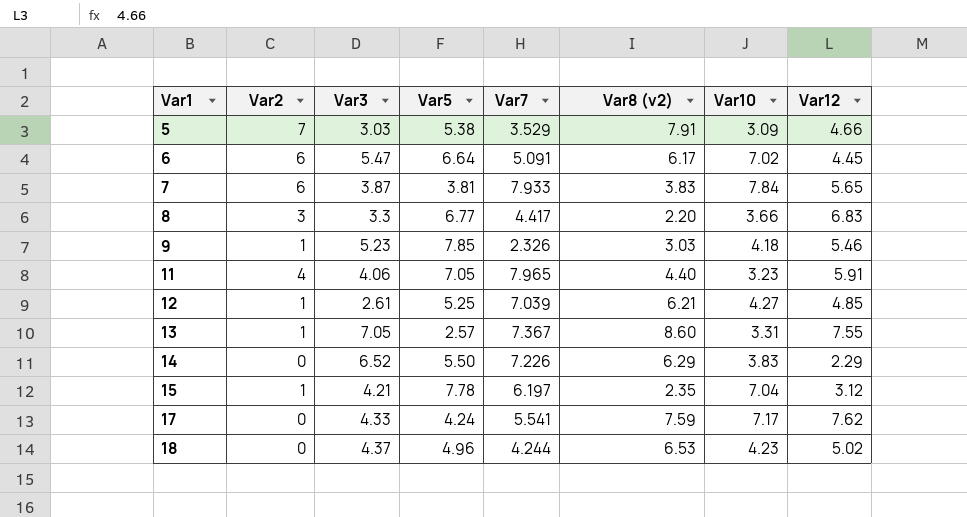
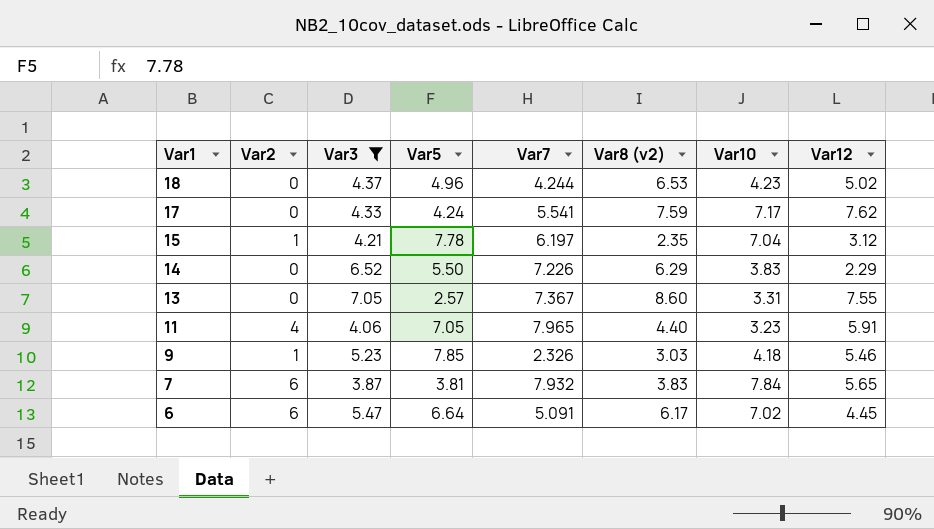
filter: none -> Var3 >= 3.87
row order: Var1 ascending -> Var1 descending
13 | Var2: 1 -> 0
7 | Var7: 7.933 -> 7.932

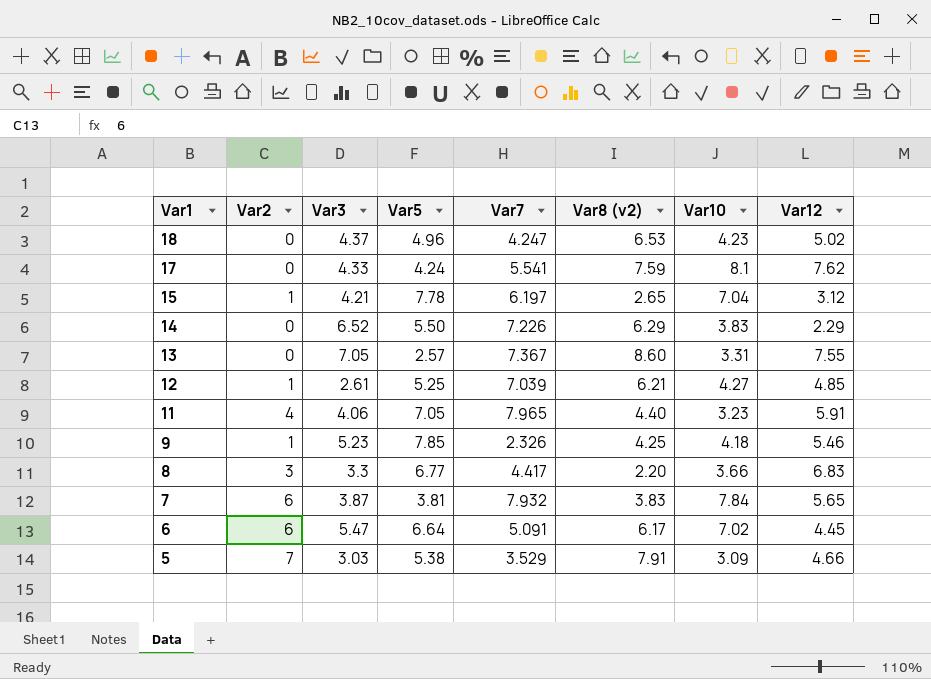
filter: Var3 >= 3.87 -> none
18 | Var7: 4.244 -> 4.247
17 | Var10: 7.17 -> 8.1
15 | Var8 (v2): 2.35 -> 2.65
9 | Var8 (v2): 3.03 -> 4.25

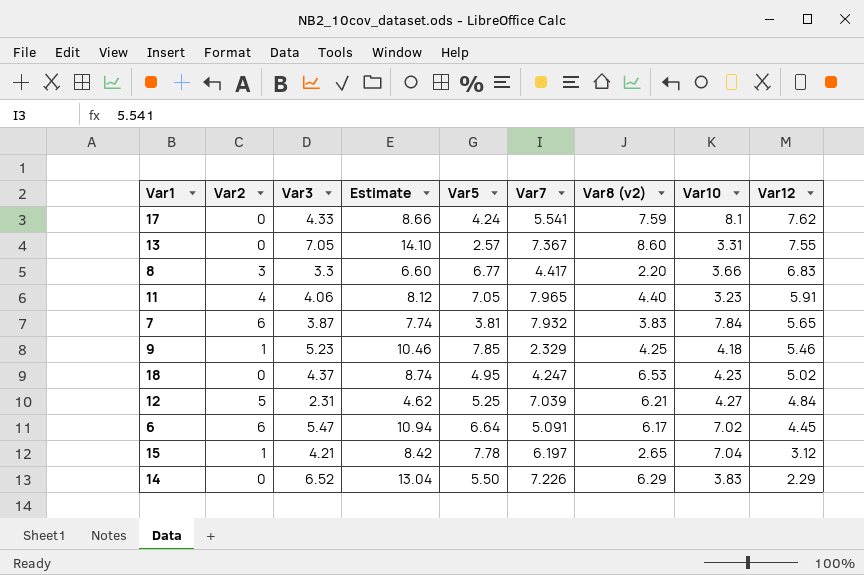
row order: Var1 descending -> Var12 descending
column Estimate | formula: none -> [Var3] * 2
row 5: 7 | 3.03 | 5.38 | 3.529 | 7.91 | 3.09 | 4.66 -> none
9 | Var7: 2.326 -> 2.329
18 | Var5: 4.96 -> 4.95
12 | Var2: 1 -> 5
12 | Var3: 2.61 -> 2.31
12 | Var12: 4.85 -> 4.84

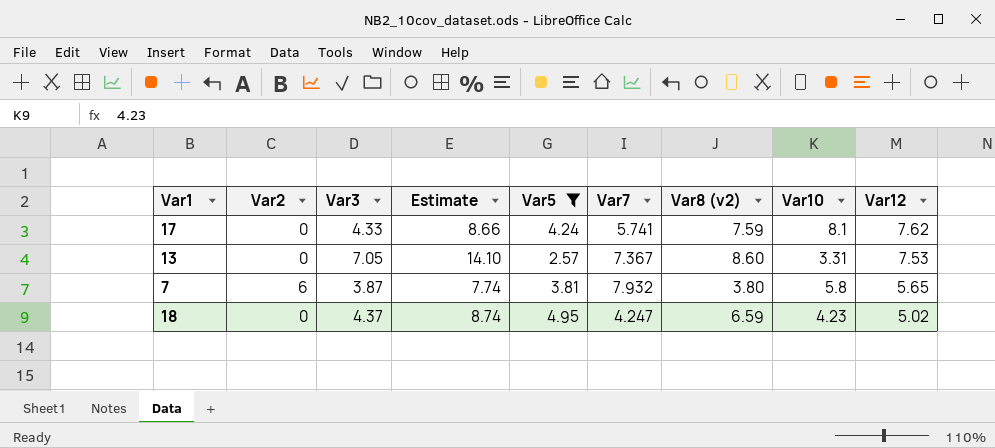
filter: none -> Var5 <= 4.95
17 | Var7: 5.541 -> 5.741
13 | Var12: 7.55 -> 7.53
7 | Var8 (v2): 3.83 -> 3.80
7 | Var10: 7.84 -> 5.8
18 | Var8 (v2): 6.53 -> 6.59

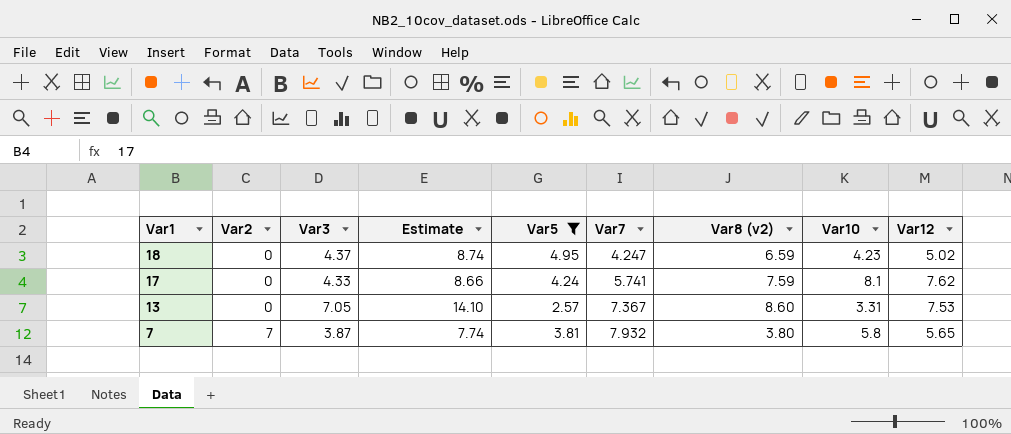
row order: Var12 descending -> Var1 descending
7 | Var2: 6 -> 7

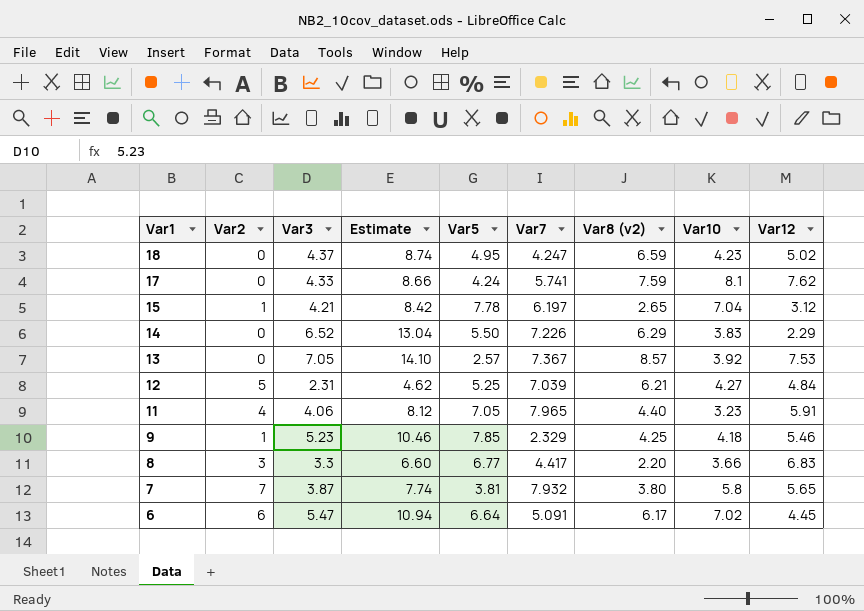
filter: Var5 <= 4.95 -> none
13 | Var8 (v2): 8.60 -> 8.57
13 | Var10: 3.31 -> 3.92

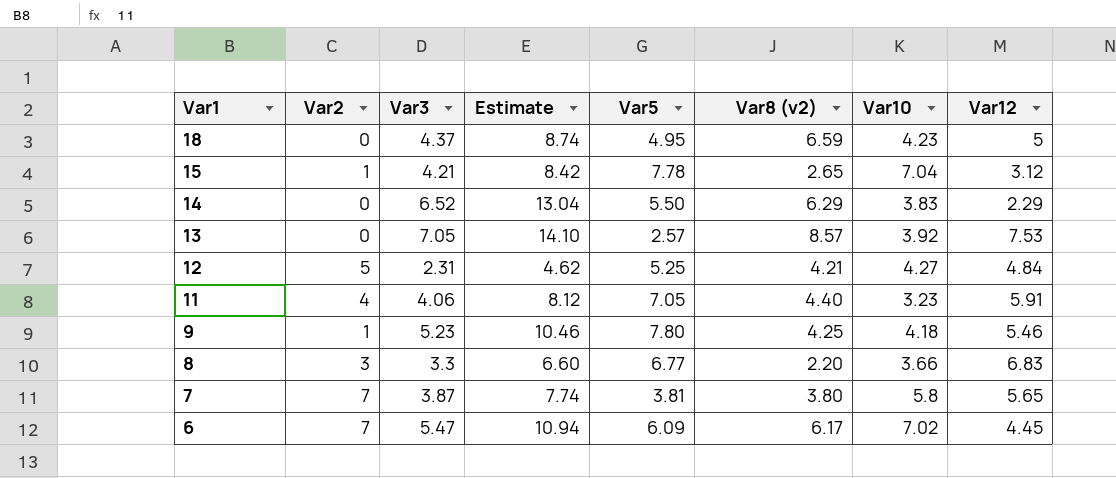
column Var7 | position: 6 -> none
row 17: 0 | 4.33 | 8.66 | 4.24 | 5.741 | 7.59 | 8.1 | 7.62 -> none
18 | Var12: 5.02 -> 5
12 | Var8 (v2): 6.21 -> 4.21
9 | Var5: 7.85 -> 7.80
6 | Var2: 6 -> 7
6 | Var5: 6.64 -> 6.09

